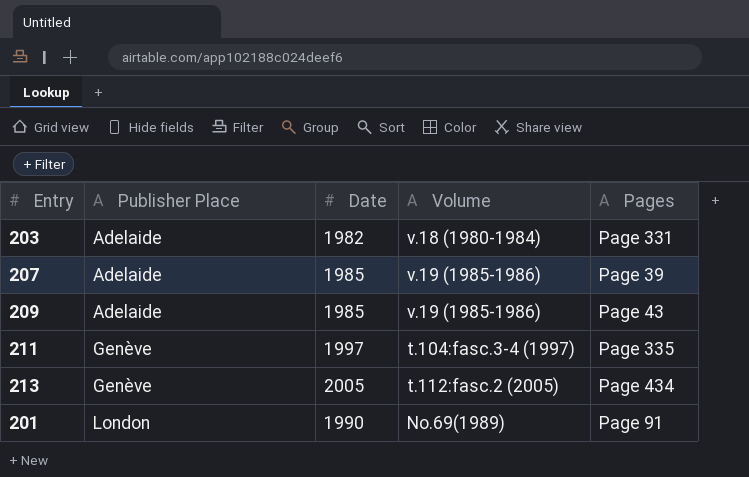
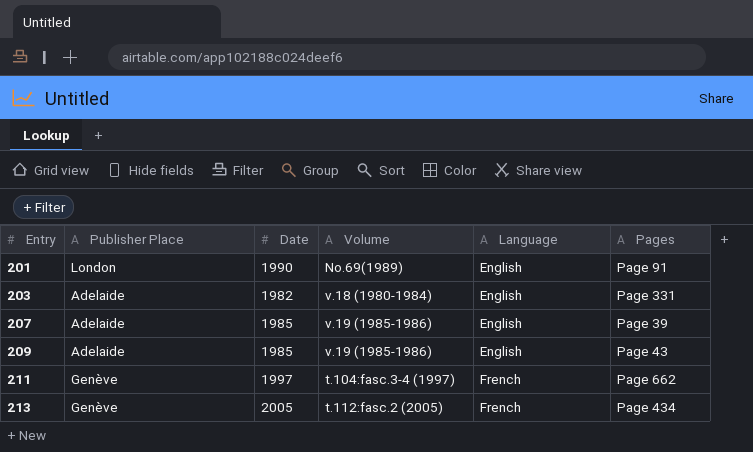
row order: Publisher Place ascending -> Entry ascending
column Language | position: none -> 5
211 | Pages: Page 335 -> Page 662

